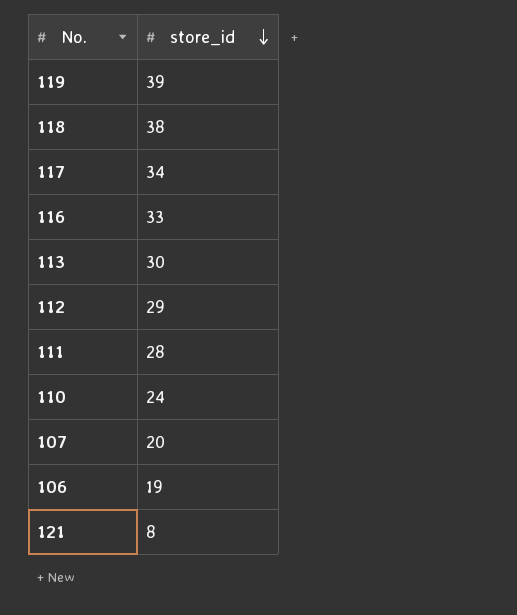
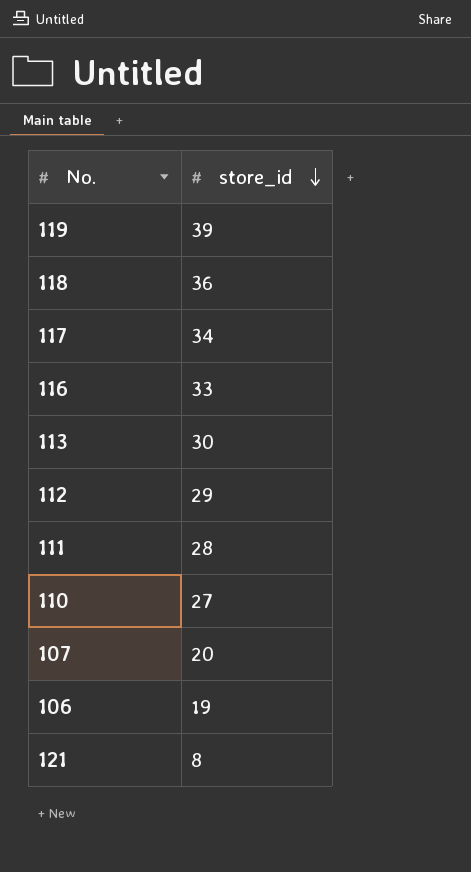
118 | store_id: 38 -> 36
110 | store_id: 24 -> 27

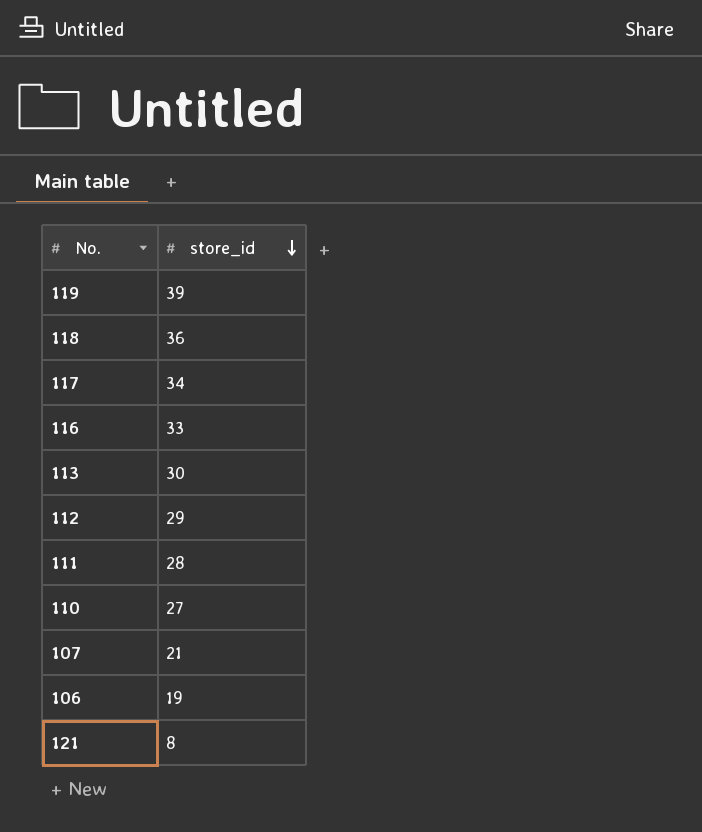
107 | store_id: 20 -> 21

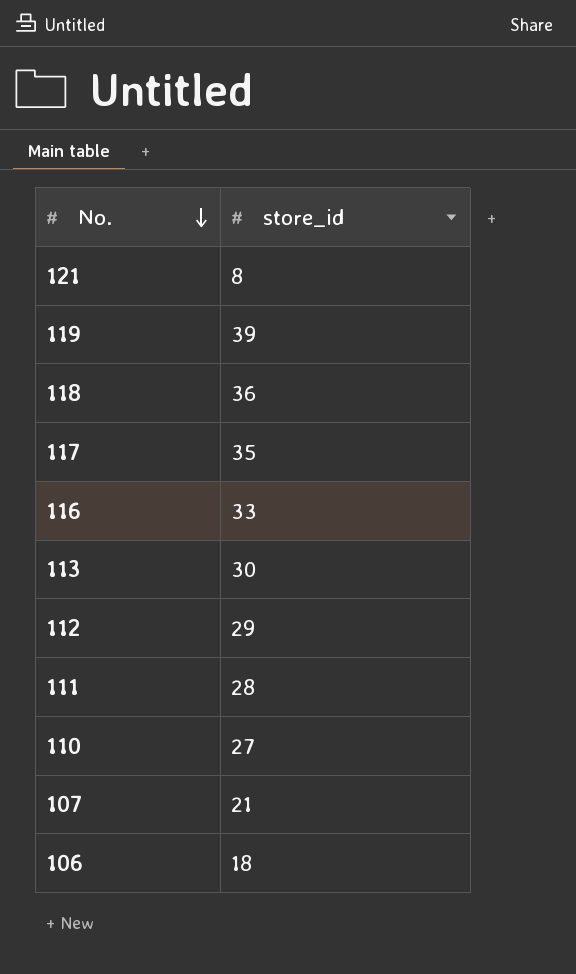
row order: store_id descending -> No. descending
117 | store_id: 34 -> 35
106 | store_id: 19 -> 18

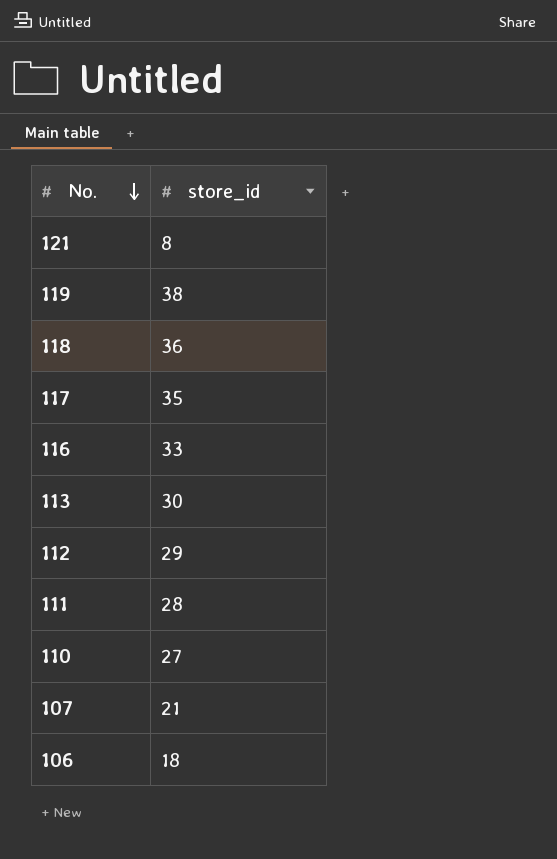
119 | store_id: 39 -> 38

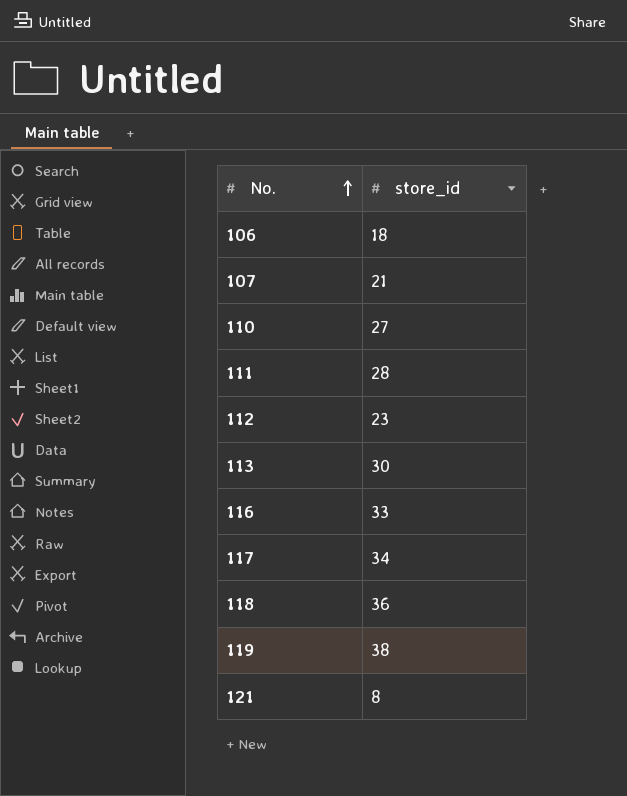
row order: No. descending -> No. ascending
112 | store_id: 29 -> 23
117 | store_id: 35 -> 34

